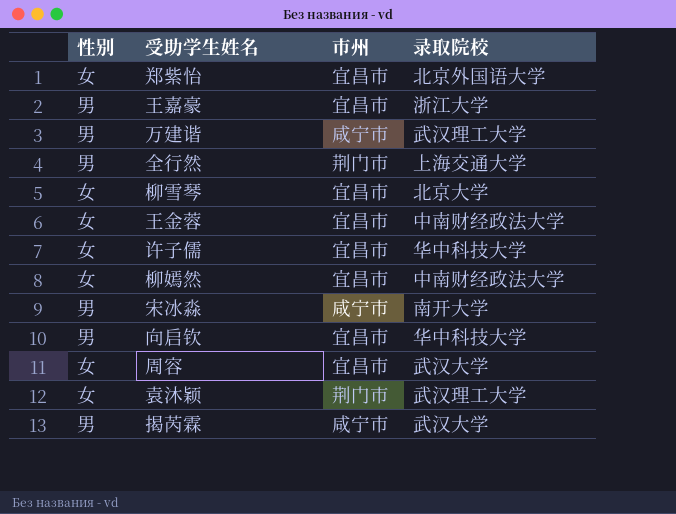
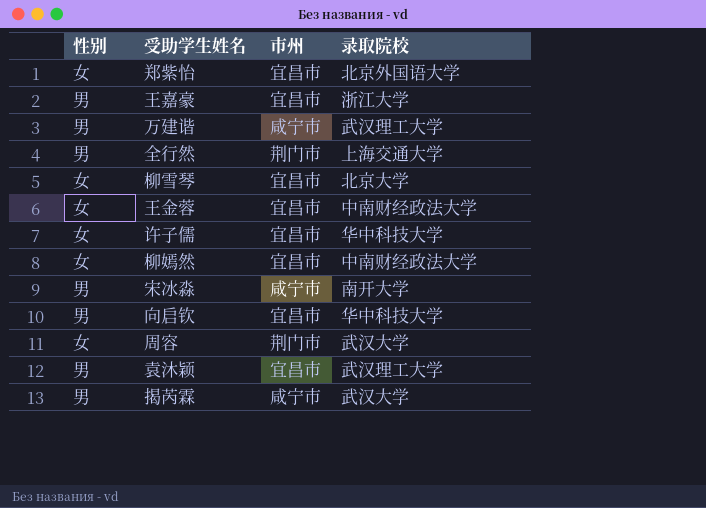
周容 | 市州: 宜昌市 -> 荆门市
袁沐颖 | 性别: 女 -> 男
袁沐颖 | 市州: 荆门市 -> 宜昌市

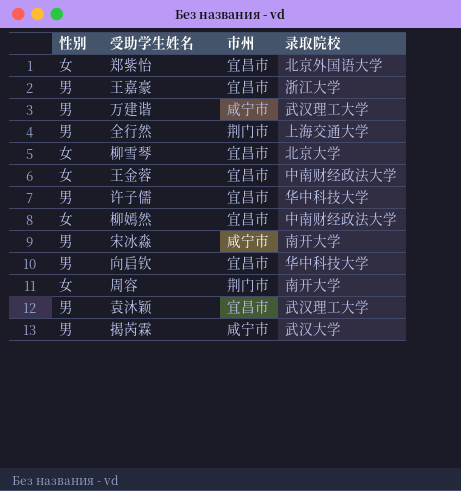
许子儒 | 性别: 女 -> 男
周容 | 录取院校: 武汉大学 -> 南开大学

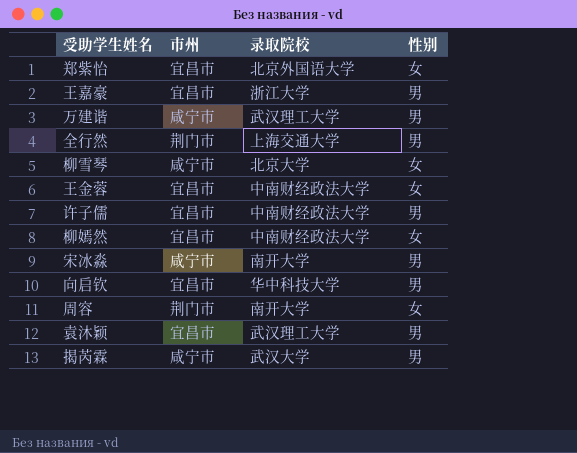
column 性别 | position: 1 -> 4
柳雪琴 | 市州: 宜昌市 -> 咸宁市
许子儒 | 录取院校: 华中科技大学 -> 中南财经政法大学

